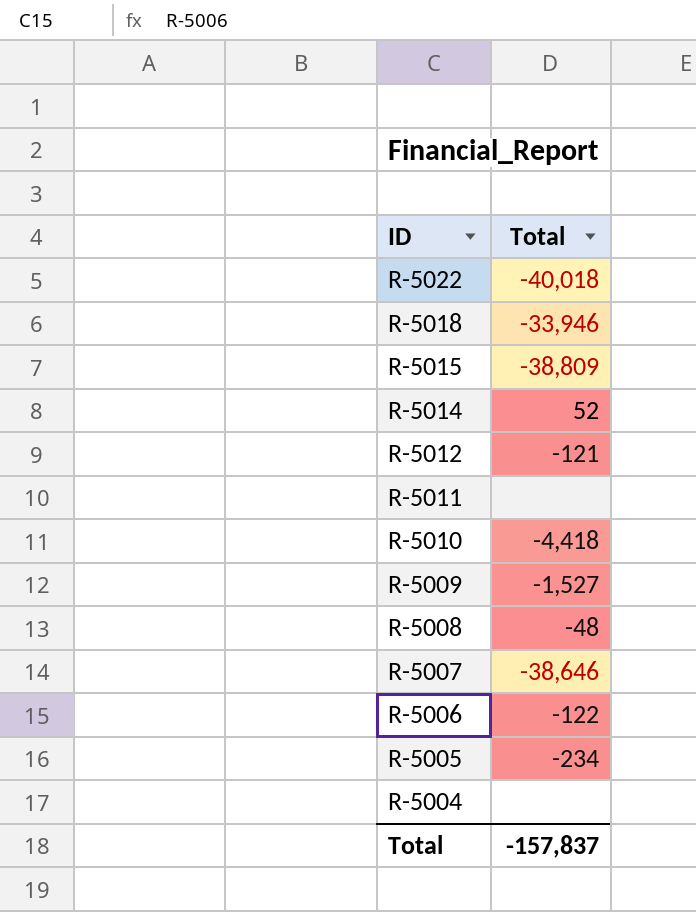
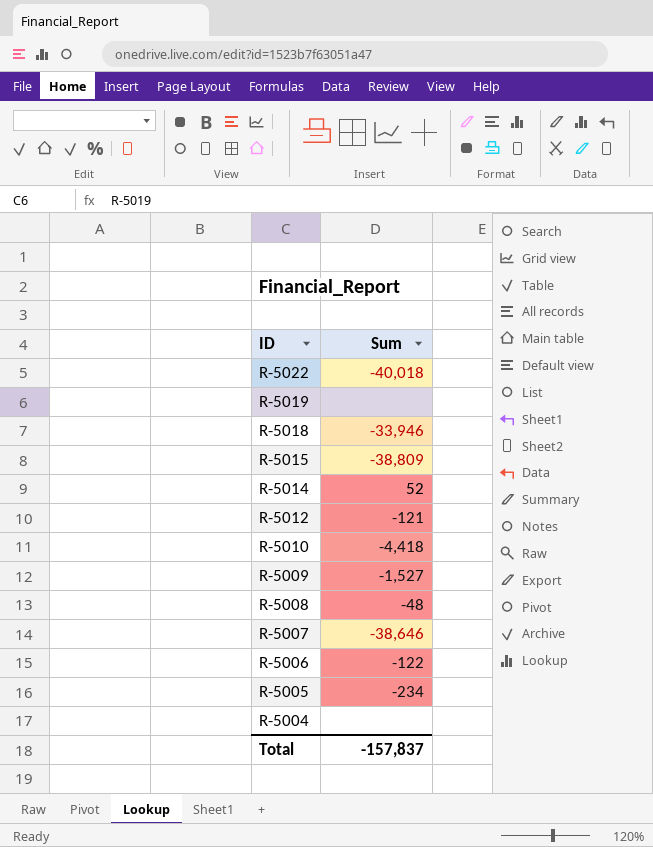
column name: Total -> Sum
row R-5011: none -> none
row R-5019: none -> none

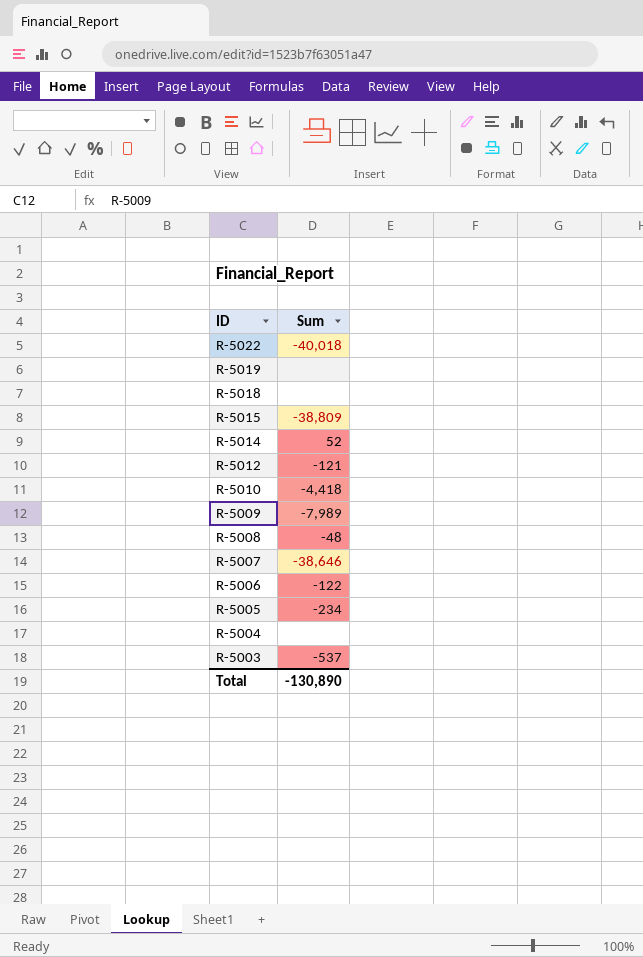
R-5018 | Sum: -33,946 -> none
R-5009 | Sum: -1,527 -> -7,989
row R-5003: none -> -537
Total | Sum: -157,837 -> -130,890

